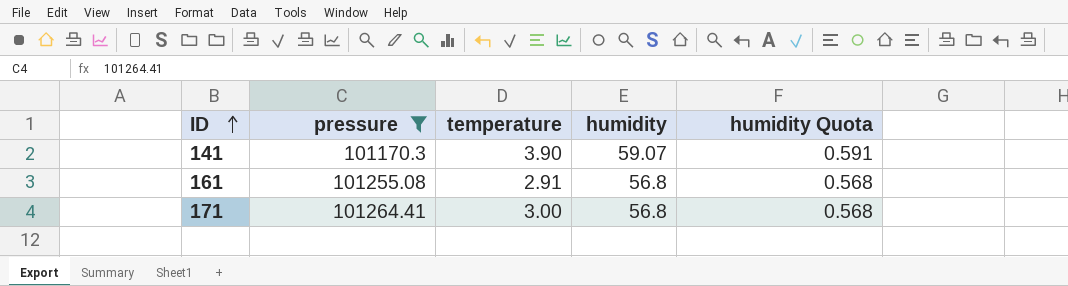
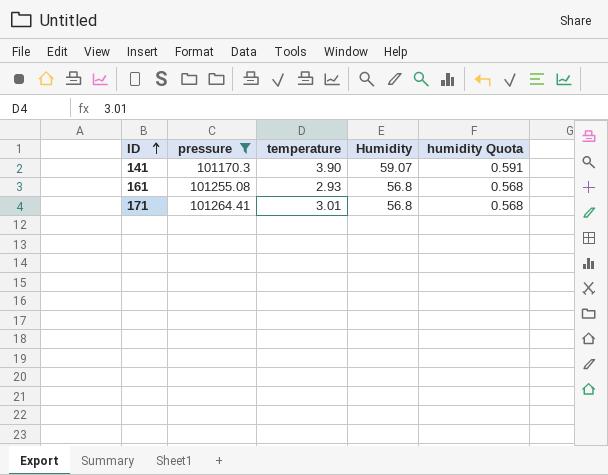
column name: humidity -> Humidity
161 | temperature: 2.91 -> 2.93
171 | temperature: 3.00 -> 3.01

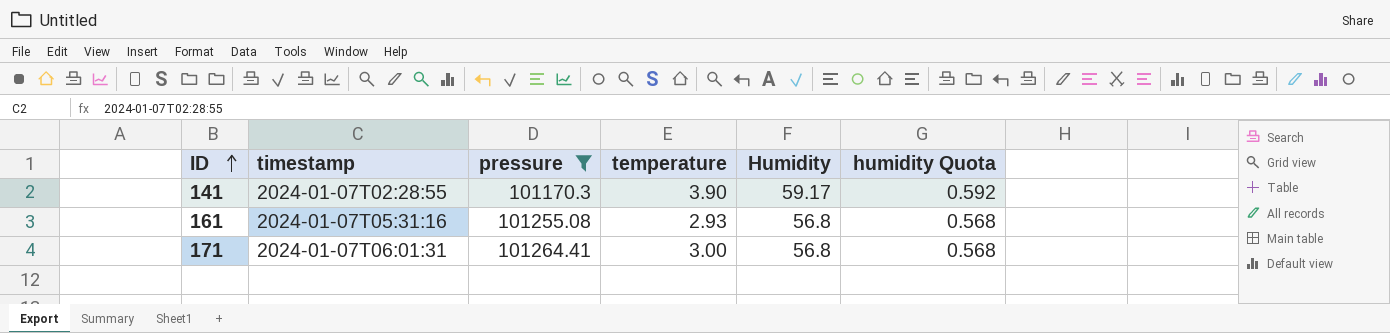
column timestamp | position: none -> 2
141 | Humidity: 59.07 -> 59.17
141 | humidity Quota: 0.591 -> 0.592
171 | temperature: 3.01 -> 3.00

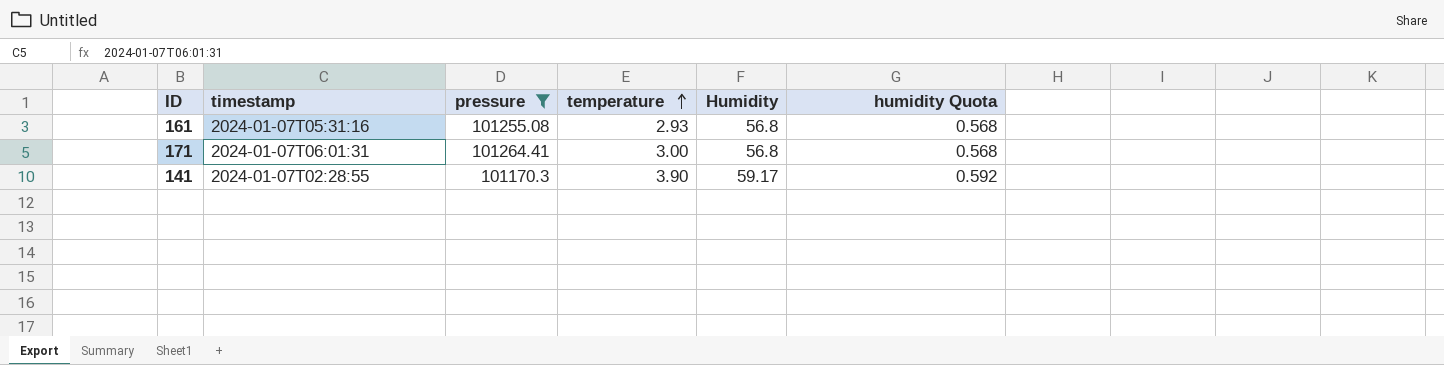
row order: ID ascending -> temperature ascending

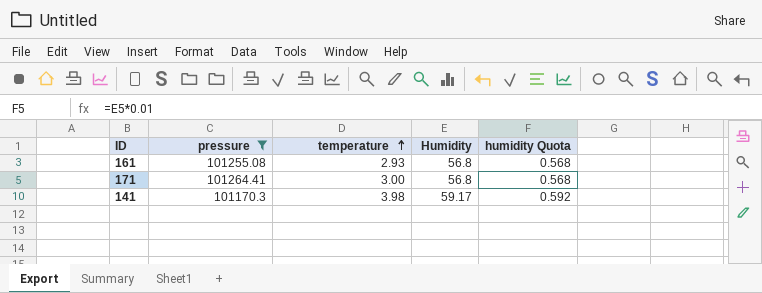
column timestamp | position: 2 -> none
141 | temperature: 3.90 -> 3.98

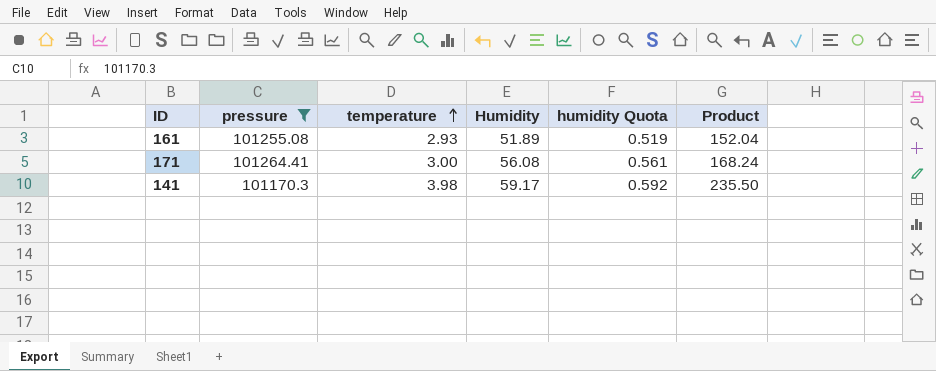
column Product | formula: none -> [temperature] * [Humidity]
161 | Humidity: 56.8 -> 51.89
161 | humidity Quota: 0.568 -> 0.519
171 | Humidity: 56.8 -> 56.08
171 | humidity Quota: 0.568 -> 0.561

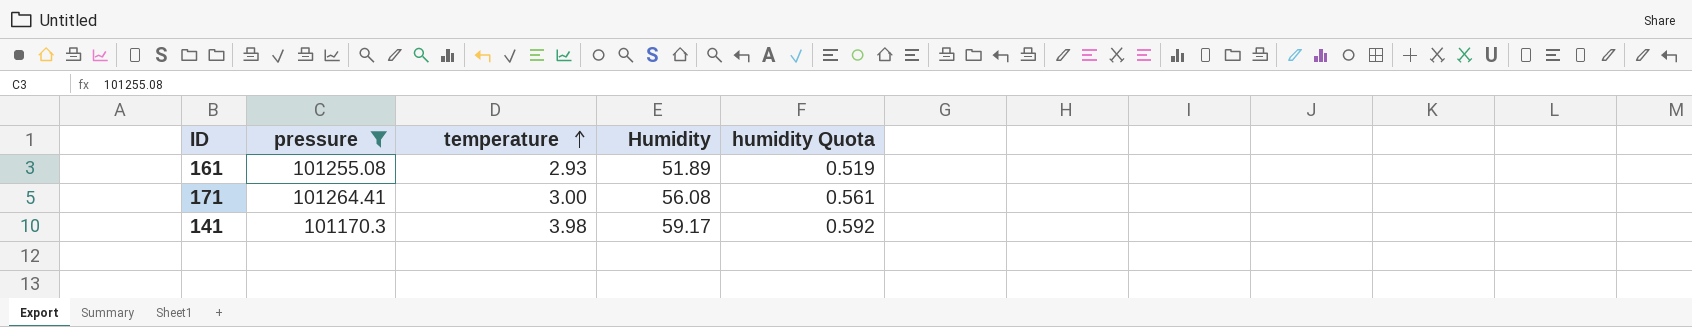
column Product | formula: [temperature] * [Humidity] -> none

